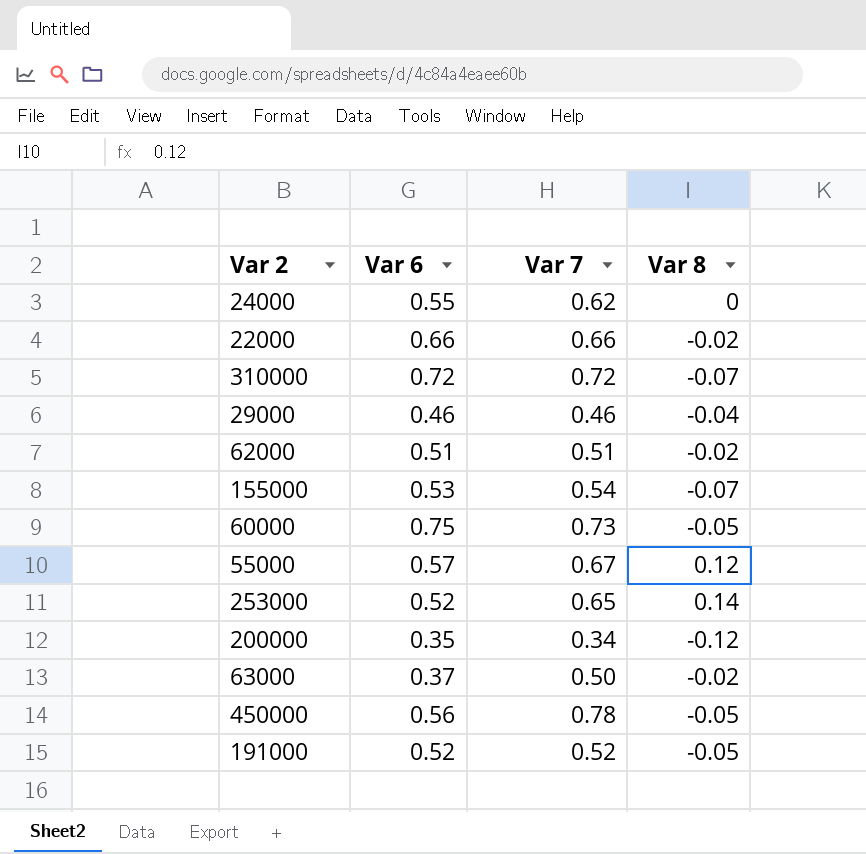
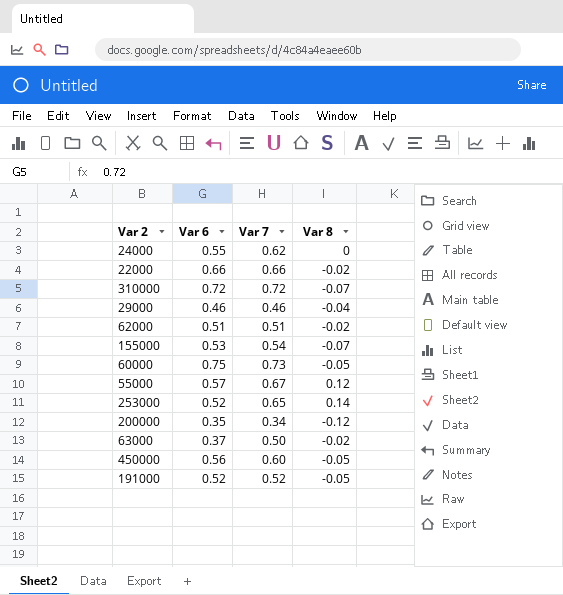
450000 | Var 7: 0.78 -> 0.60

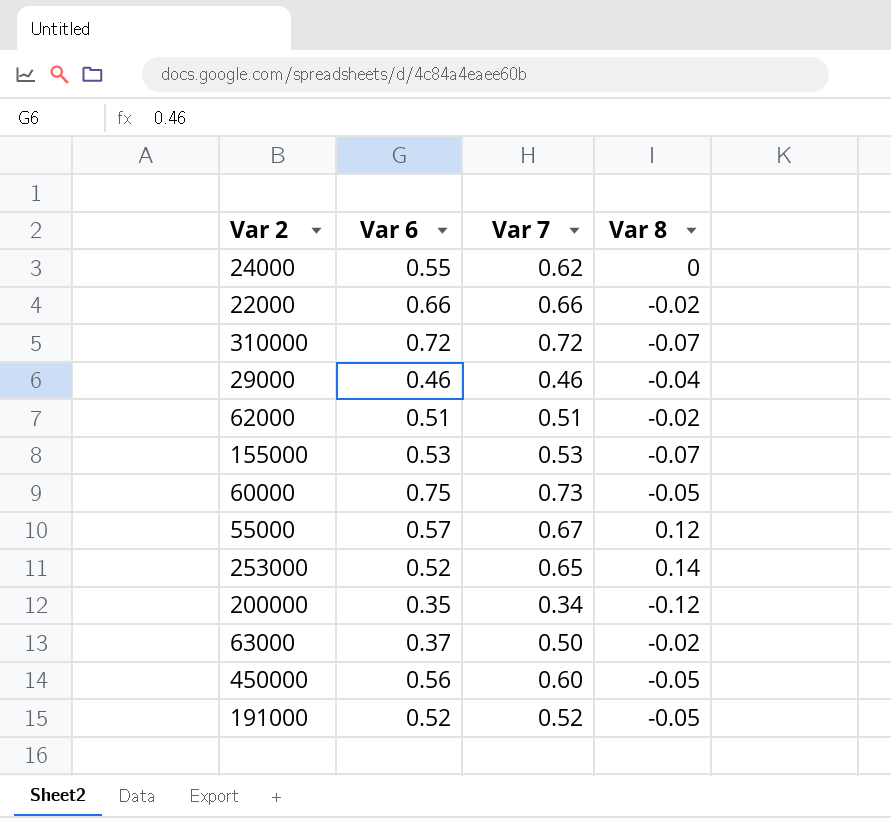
155000 | Var 7: 0.54 -> 0.53

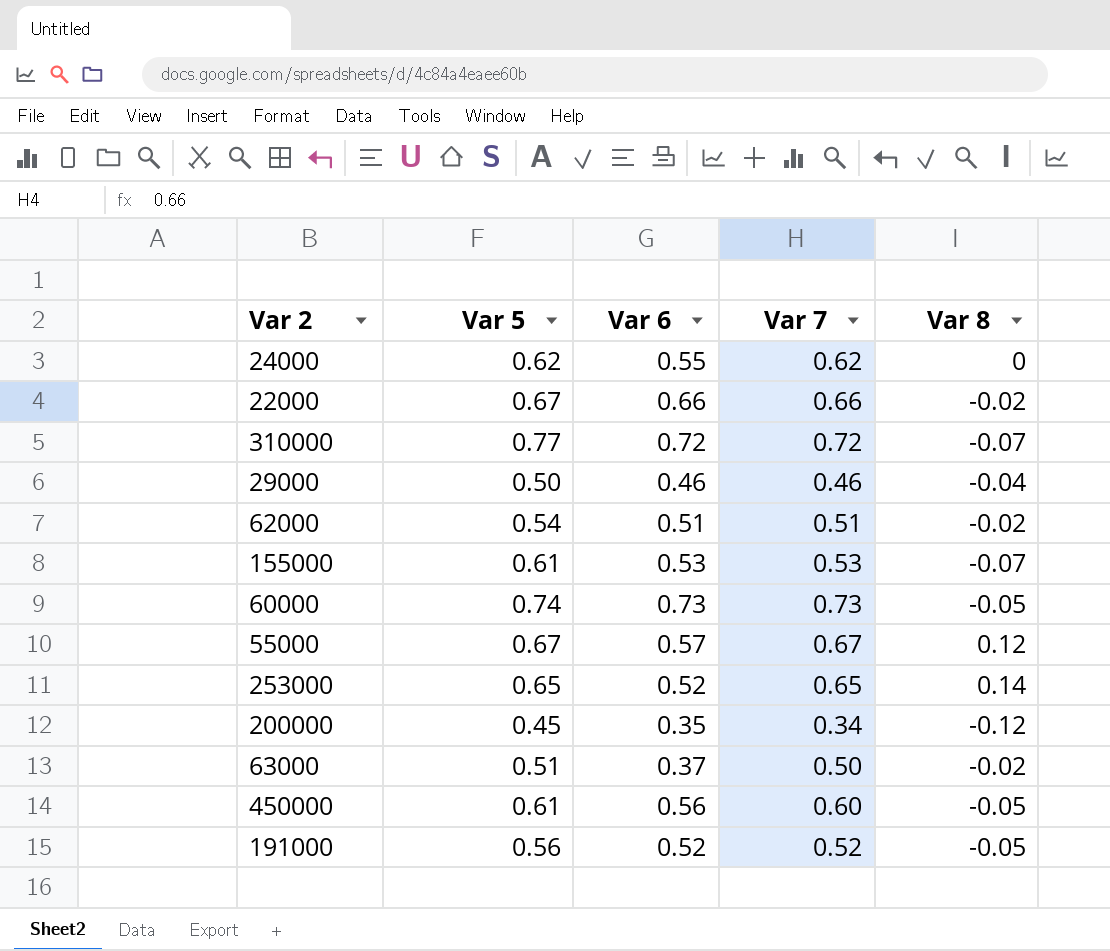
column Var 5 | position: none -> 2
60000 | Var 6: 0.75 -> 0.73

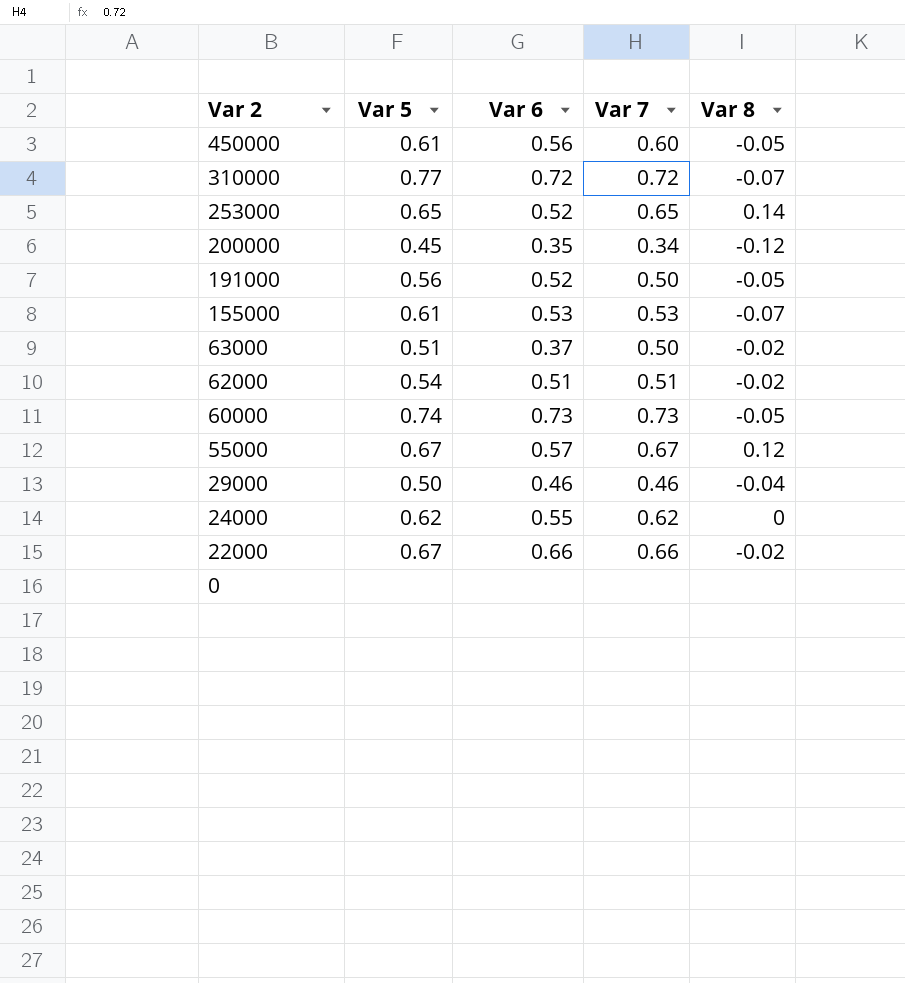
row order: none -> Var 2 descending
191000 | Var 7: 0.52 -> 0.50
row 0: none -> none | none | none | none

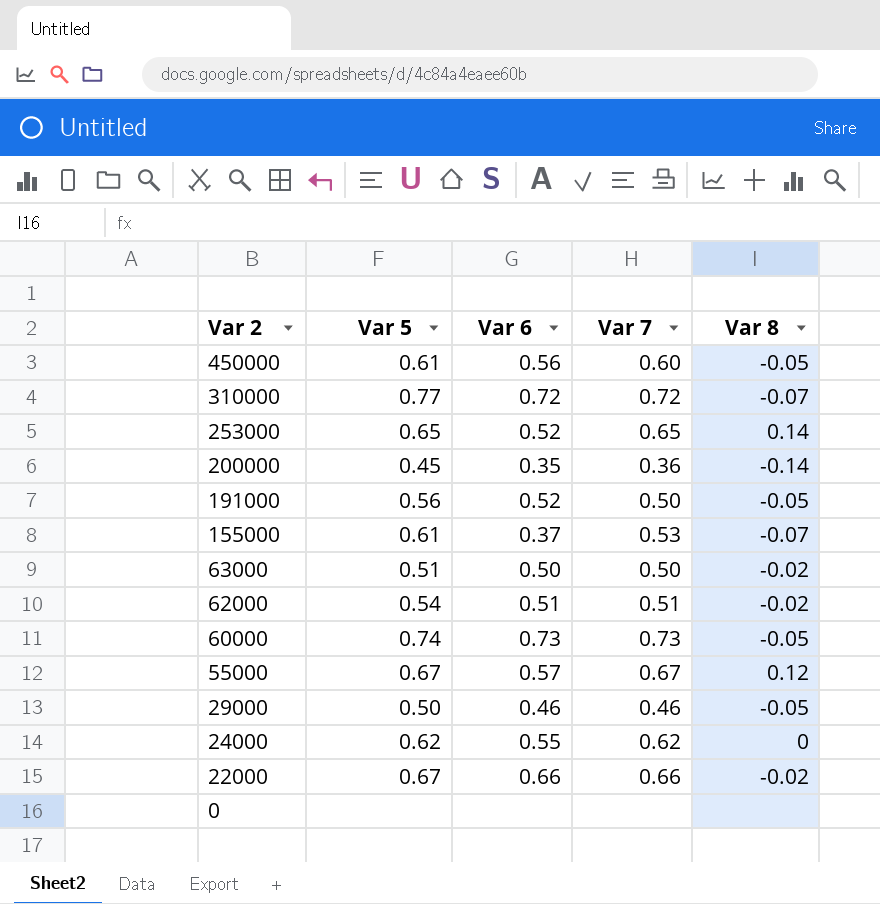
200000 | Var 7: 0.34 -> 0.36
200000 | Var 8: -0.12 -> -0.14
155000 | Var 6: 0.53 -> 0.37
63000 | Var 6: 0.37 -> 0.50
29000 | Var 8: -0.04 -> -0.05

